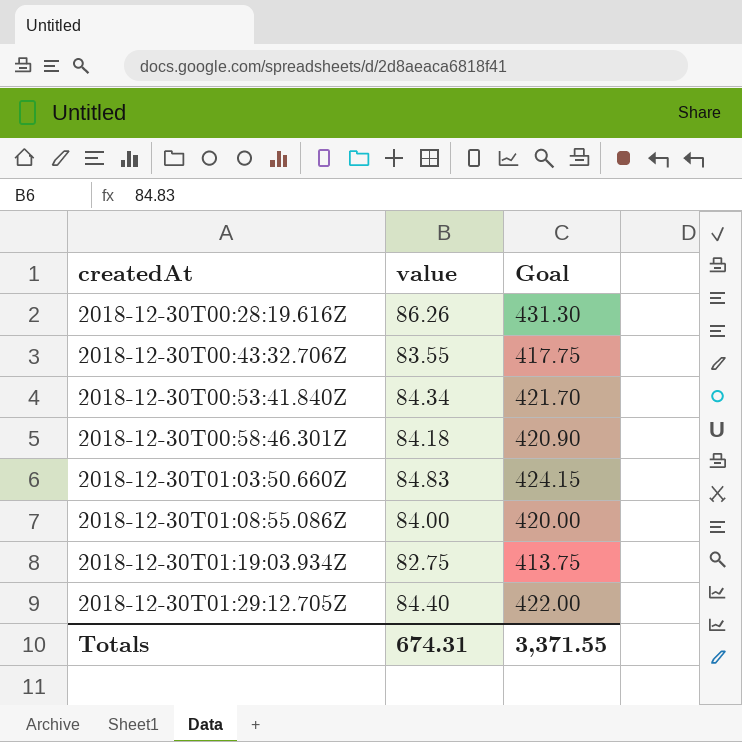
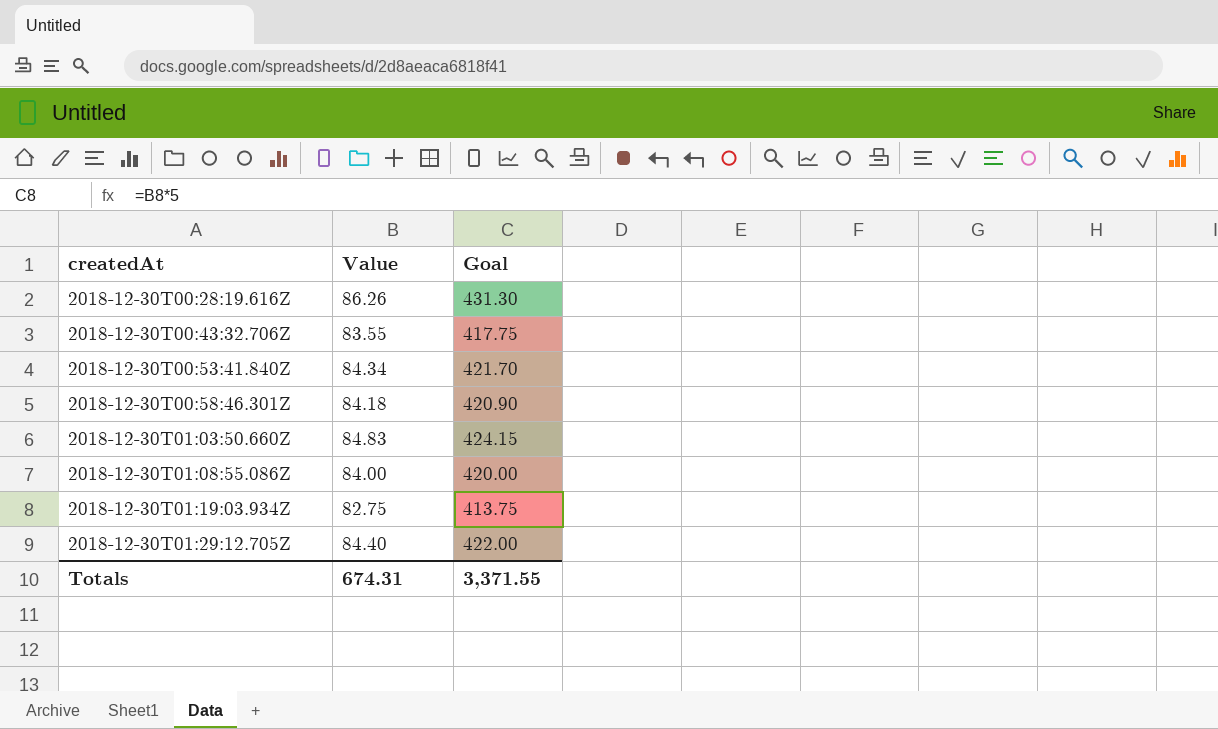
column name: value -> Value

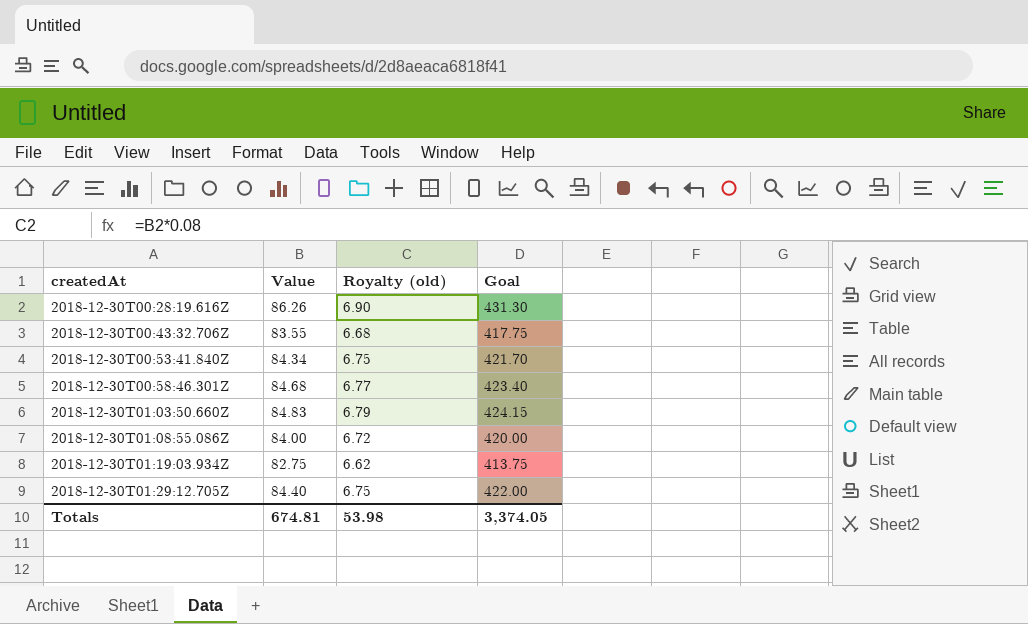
column Royalty (old) | formula: none -> [Value] * 0.08
2018-12-30T00:58:46.301Z | Value: 84.18 -> 84.68
2018-12-30T00:58:46.301Z | Goal: 420.90 -> 423.40
Totals | Value: 674.31 -> 674.81
Totals | Goal: 3,371.55 -> 3,374.05

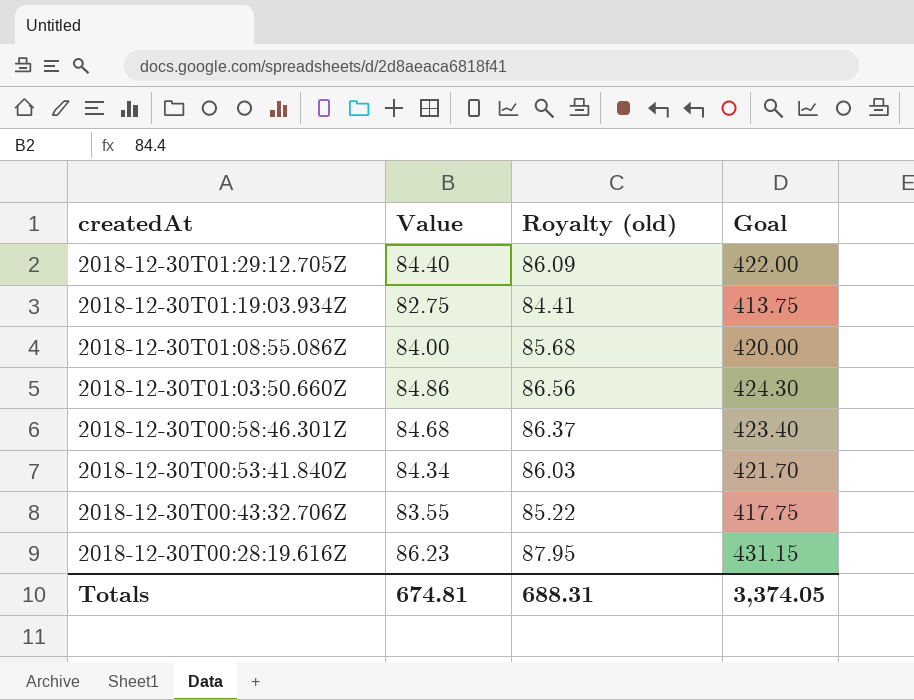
row order: createdAt ascending -> createdAt descending
column Royalty (old) | formula: [Value] * 0.08 -> [Value] * 1.02
2018-12-30T01:03:50.660Z | Value: 84.83 -> 84.86
2018-12-30T01:03:50.660Z | Goal: 424.15 -> 424.30
2018-12-30T00:28:19.616Z | Value: 86.26 -> 86.23
2018-12-30T00:28:19.616Z | Goal: 431.30 -> 431.15
Totals | Royalty (old): 53.98 -> 688.31

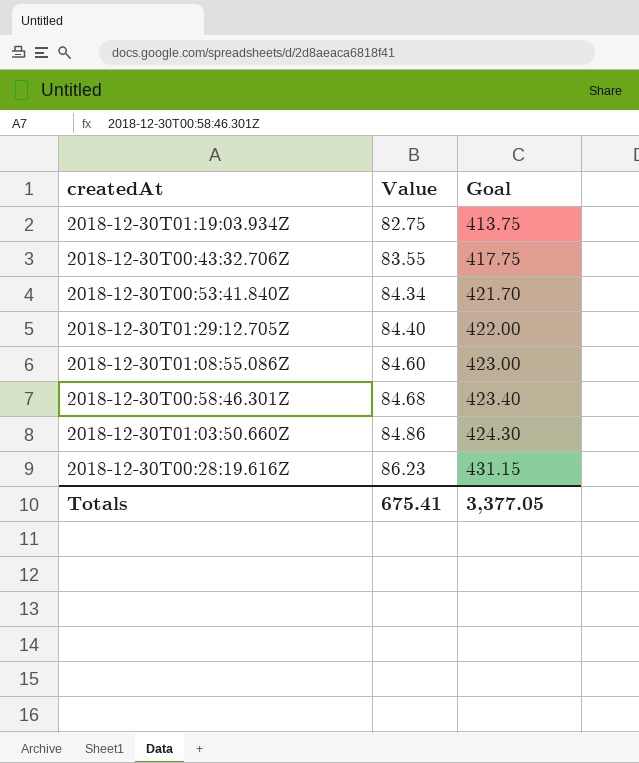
row order: createdAt descending -> Value ascending
column Royalty (old) | formula: [Value] * 1.02 -> none
2018-12-30T01:08:55.086Z | Value: 84.00 -> 84.60
2018-12-30T01:08:55.086Z | Goal: 420.00 -> 423.00
Totals | Value: 674.81 -> 675.41
Totals | Goal: 3,374.05 -> 3,377.05

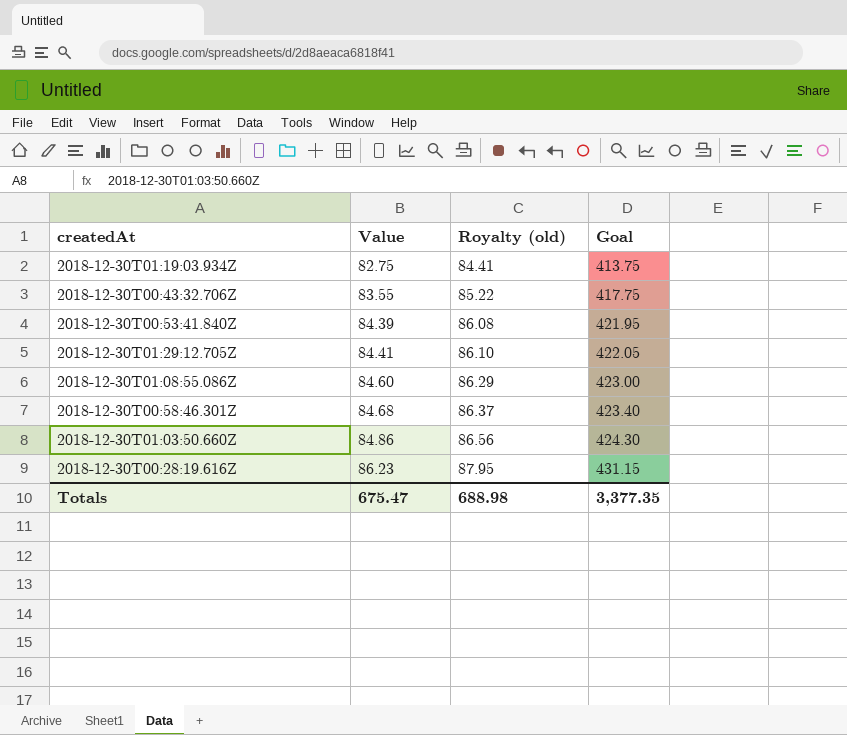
column Royalty (old) | formula: none -> [Value] * 1.02
2018-12-30T00:53:41.840Z | Value: 84.34 -> 84.39
2018-12-30T00:53:41.840Z | Goal: 421.70 -> 421.95
2018-12-30T01:29:12.705Z | Value: 84.40 -> 84.41
2018-12-30T01:29:12.705Z | Goal: 422.00 -> 422.05
Totals | Value: 675.41 -> 675.47
Totals | Goal: 3,377.05 -> 3,377.35

